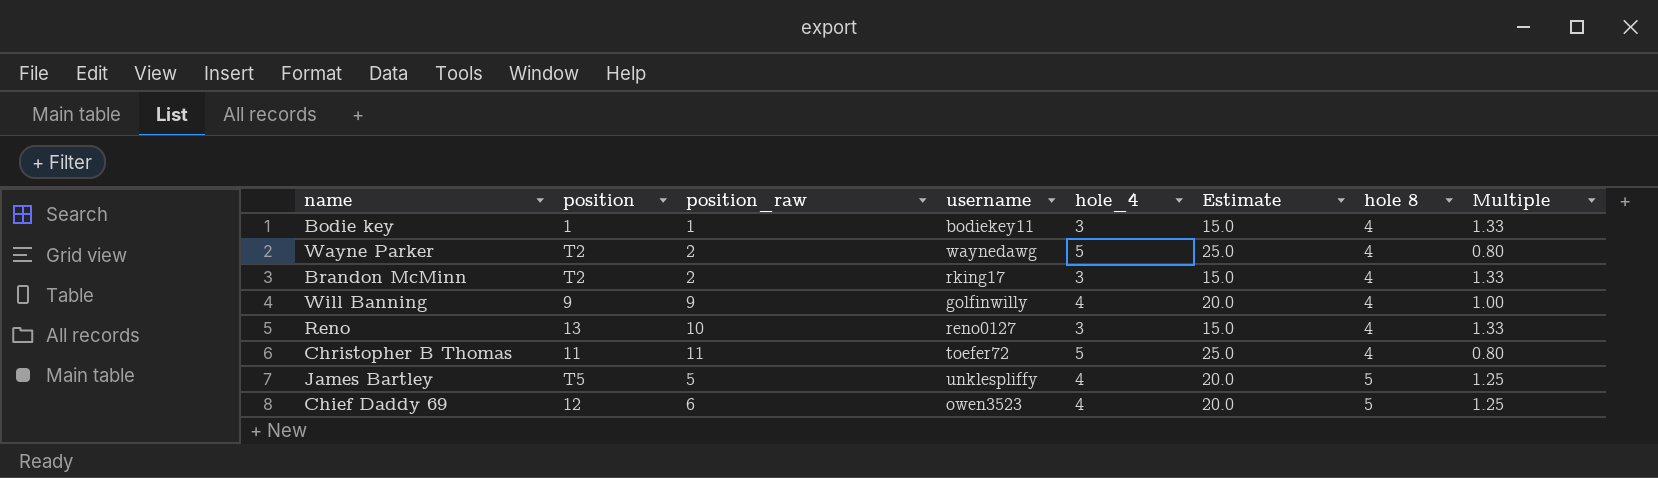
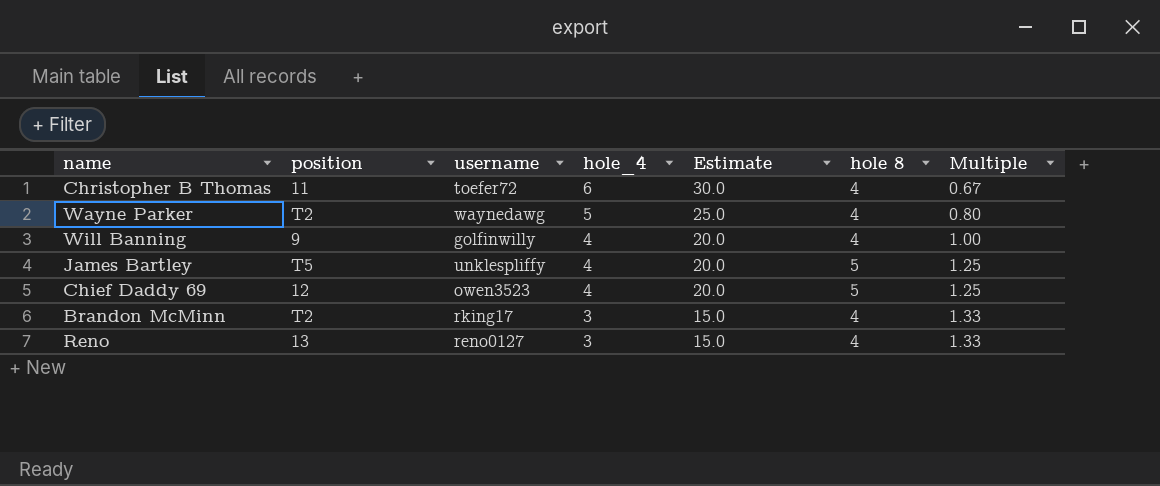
row order: hole 8 ascending -> hole_4 descending
column position_raw | position: 3 -> none
row Bodie key: 1 | 1 | bodiekey11 | 3 | 15.0 | 4 | 1.33 -> none
Christopher B Thomas | hole_4: 5 -> 6
Christopher B Thomas | Estimate: 25.0 -> 30.0
Christopher B Thomas | Multiple: 0.80 -> 0.67

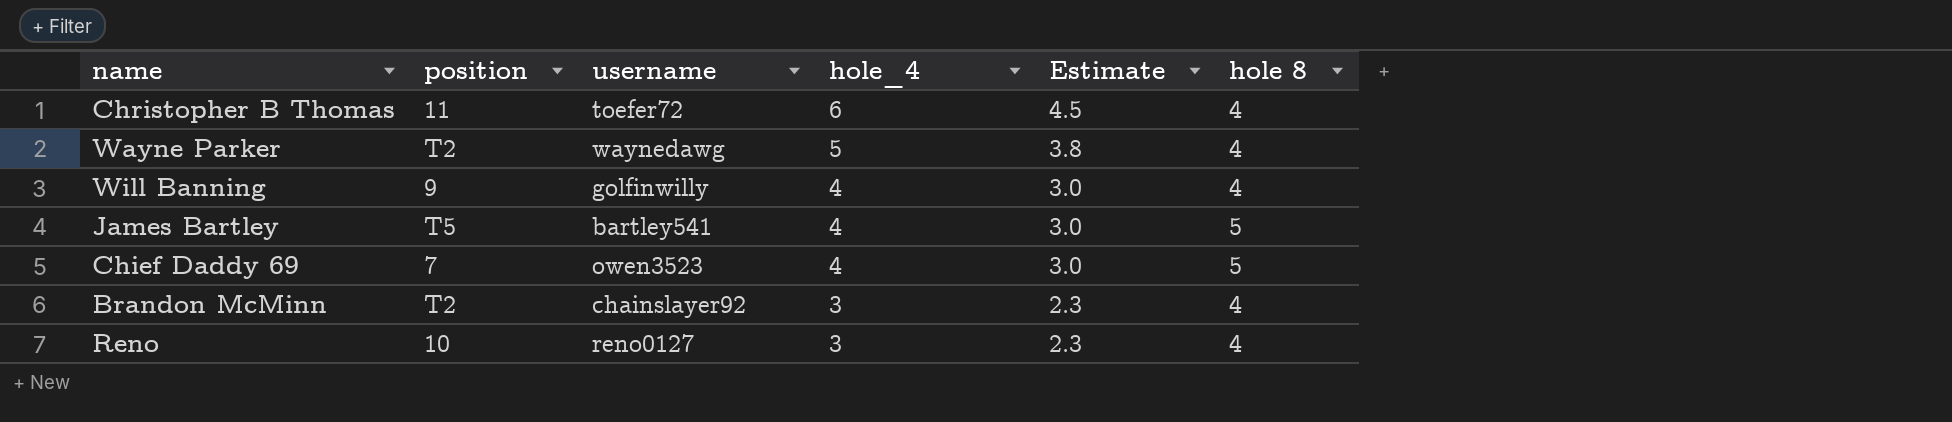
column Multiple | formula: [hole 8] / [hole_4] -> none
column Estimate | formula: [hole_4] * 5 -> [hole_4] * 0.75
James Bartley | username: unklespliffy -> bartley541
Chief Daddy 69 | position: 12 -> 7
Brandon McMinn | username: rking17 -> chainslayer92
Reno | position: 13 -> 10

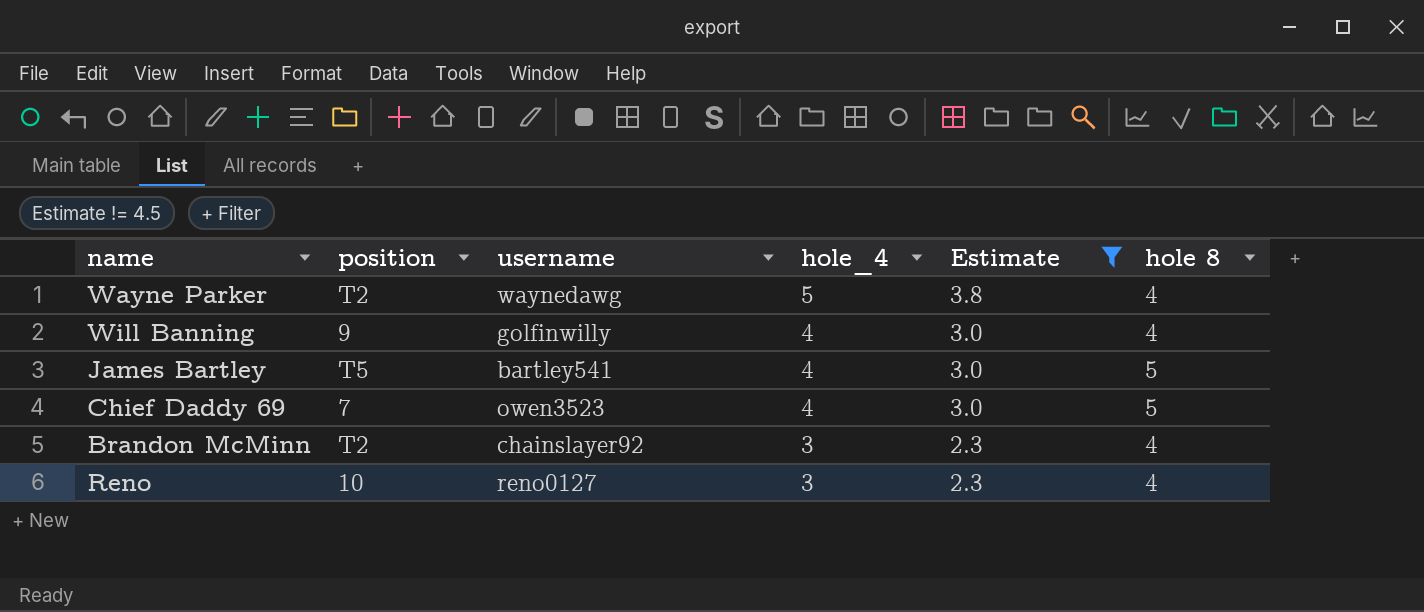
filter: none -> Estimate != 4.5

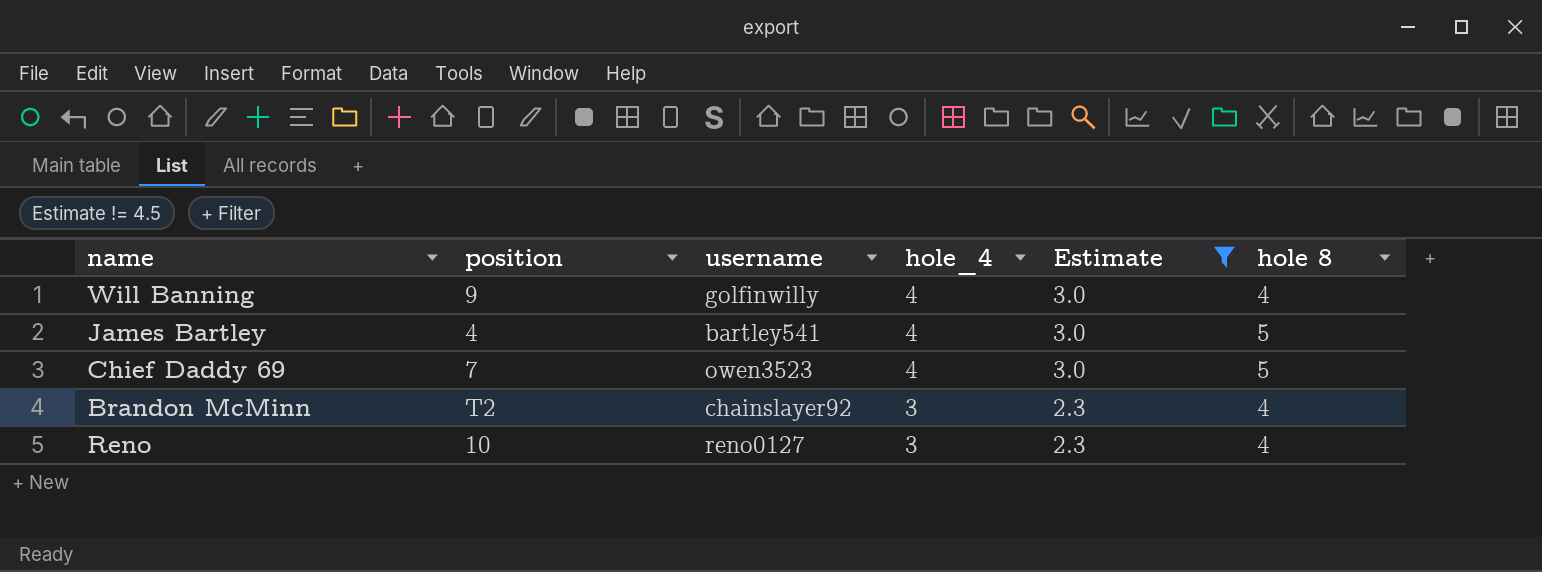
row Wayne Parker: T2 | waynedawg | 5 | 3.8 | 4 -> none
James Bartley | position: T5 -> 4

